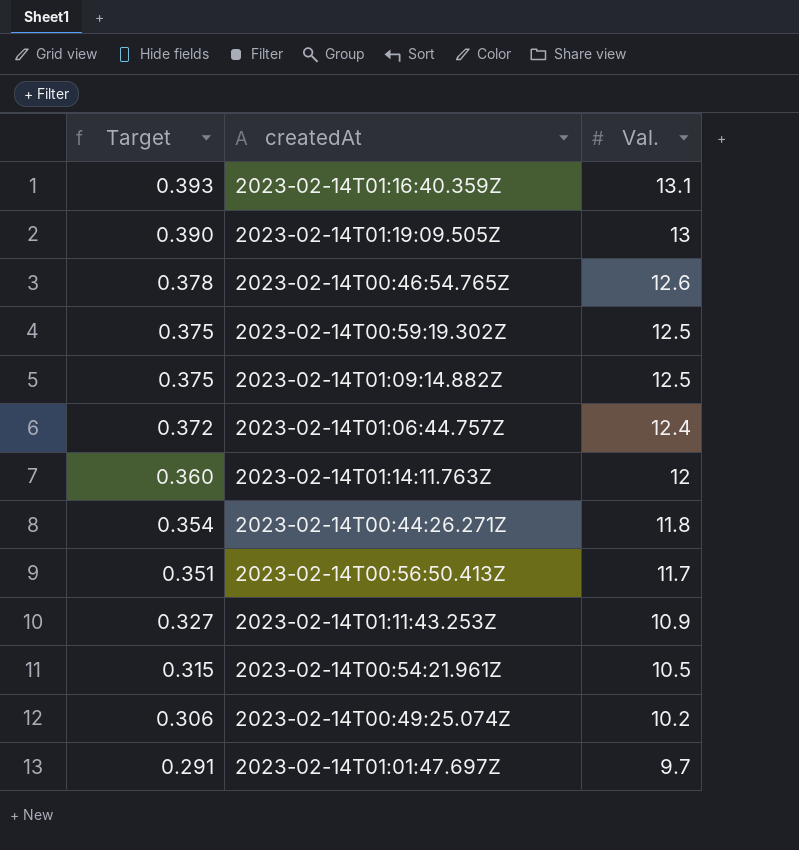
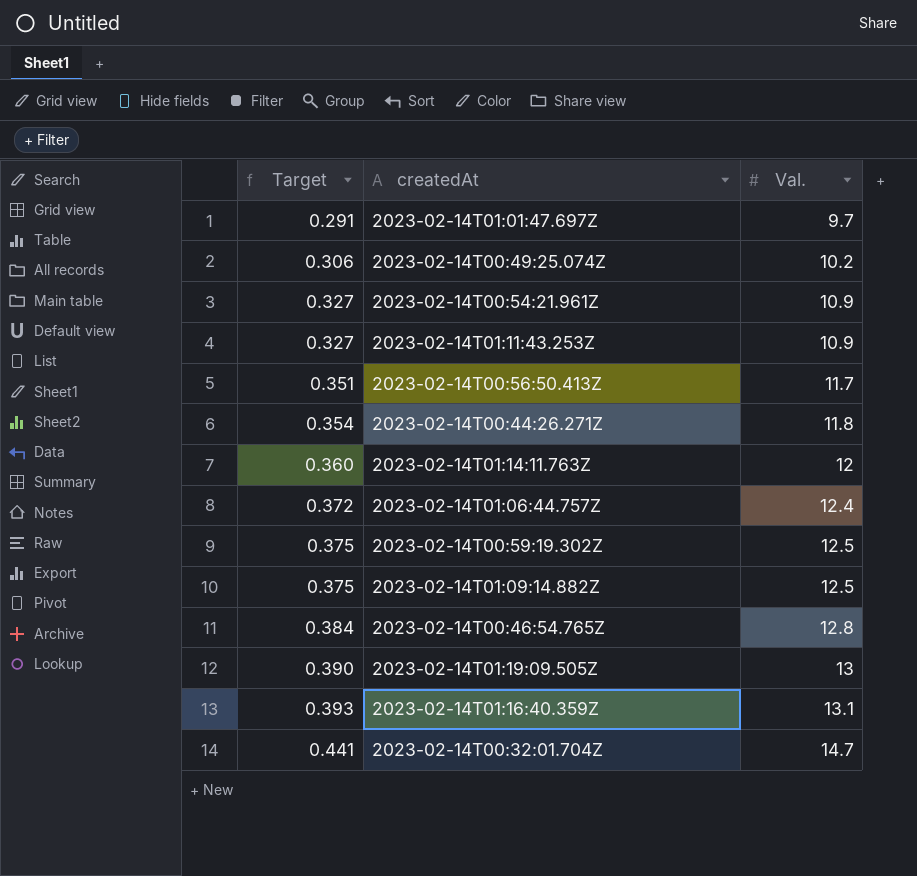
row order: Target descending -> Target ascending
2023-02-14T00:54:21.961Z | Target: 0.315 -> 0.327
2023-02-14T00:54:21.961Z | Val.: 10.5 -> 10.9
2023-02-14T00:46:54.765Z | Target: 0.378 -> 0.384
2023-02-14T00:46:54.765Z | Val.: 12.6 -> 12.8
row 2023-02-14T00:32:01.704Z: none -> 0.441 | 14.7

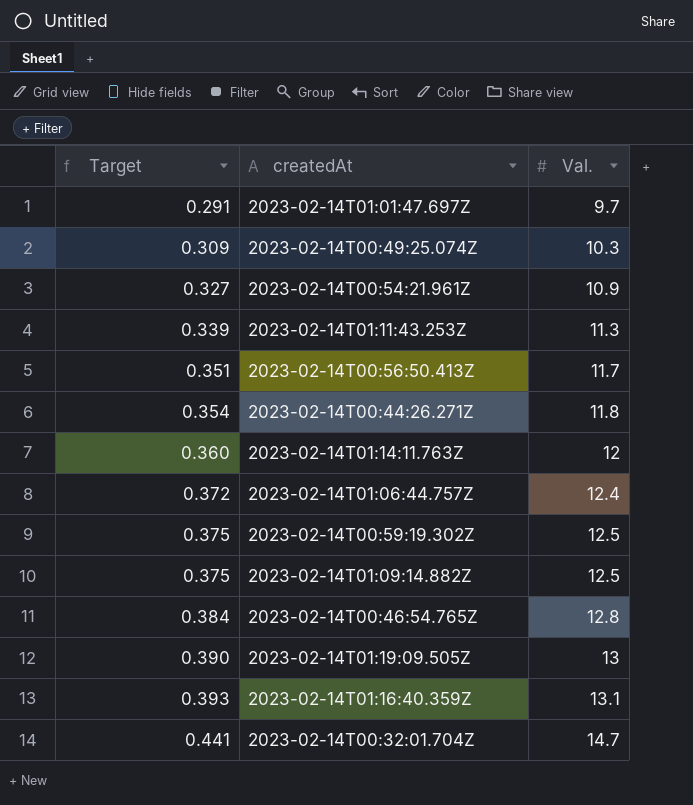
2023-02-14T00:49:25.074Z | Target: 0.306 -> 0.309
2023-02-14T00:49:25.074Z | Val.: 10.2 -> 10.3
2023-02-14T01:11:43.253Z | Target: 0.327 -> 0.339
2023-02-14T01:11:43.253Z | Val.: 10.9 -> 11.3

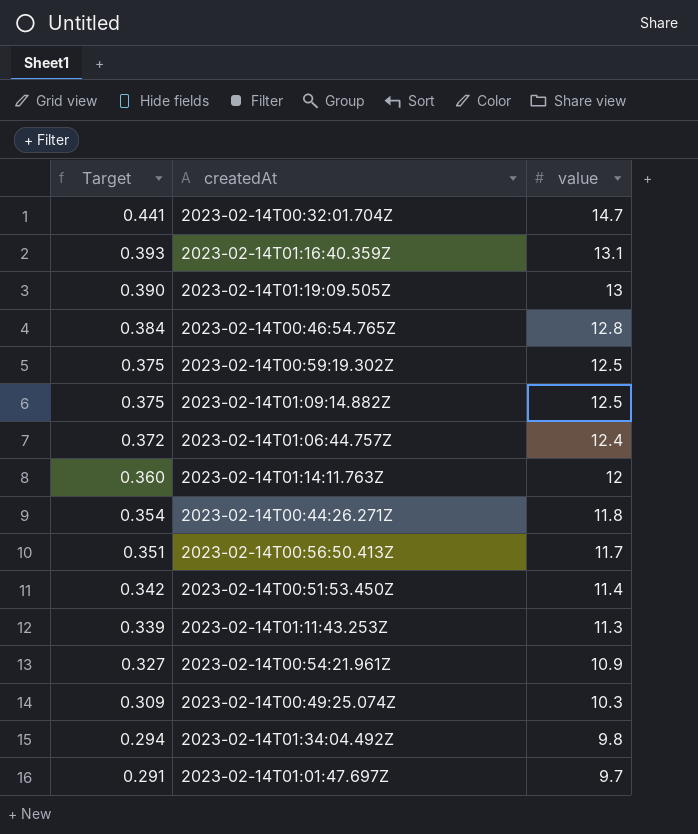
row order: Target ascending -> Target descending
column name: Val. -> value
row 2023-02-14T00:51:53.450Z: none -> 0.342 | 11.4
row 2023-02-14T01:34:04.492Z: none -> 0.294 | 9.8

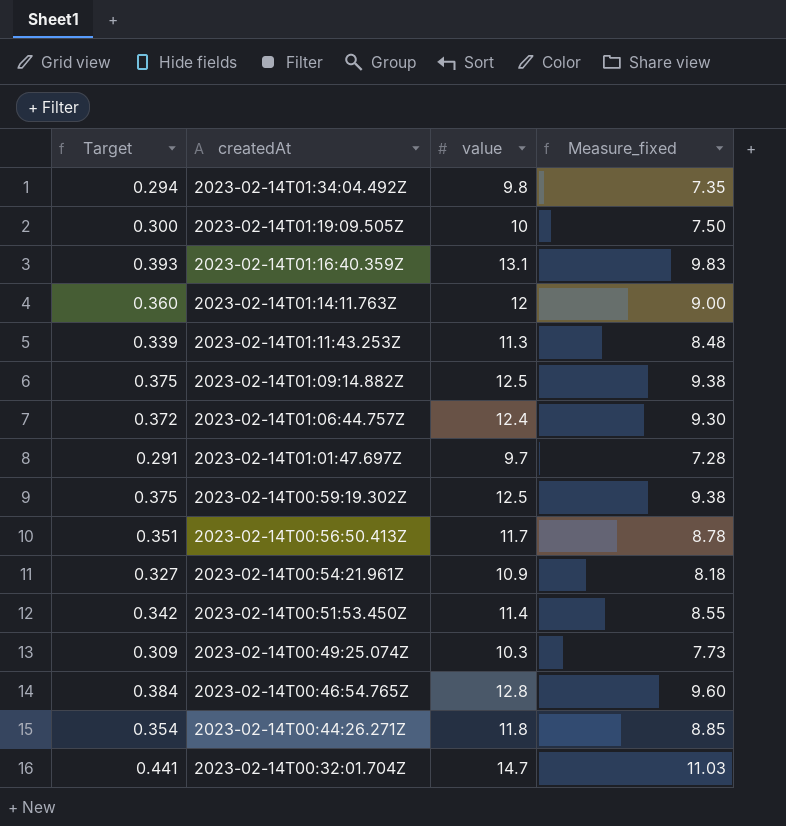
row order: Target descending -> createdAt descending
column Measure_fixed | formula: none -> [value] * 0.75
2023-02-14T01:19:09.505Z | Target: 0.390 -> 0.300
2023-02-14T01:19:09.505Z | value: 13 -> 10

